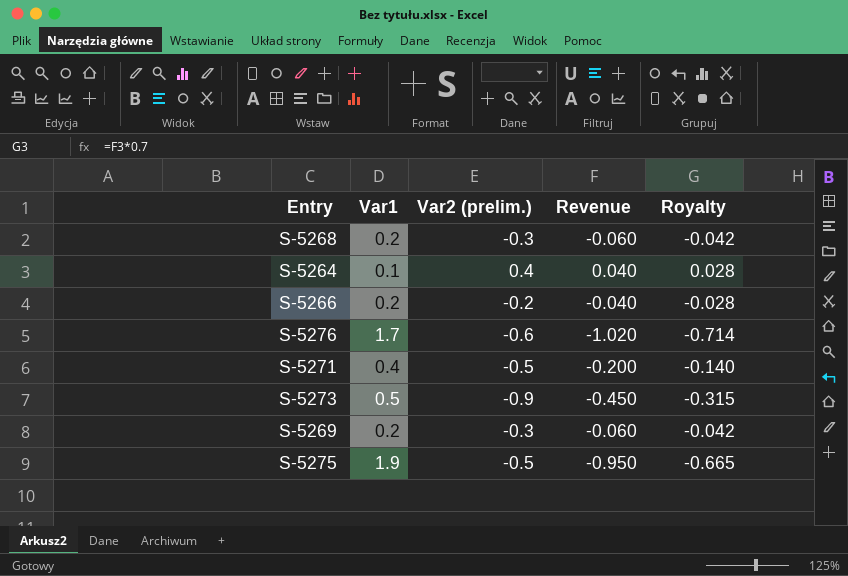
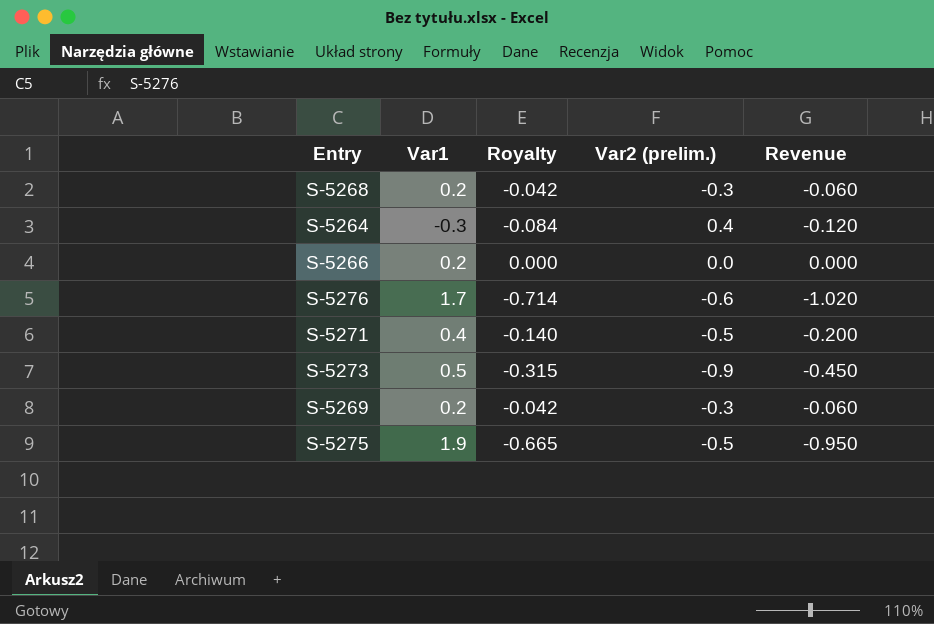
column Royalty | position: 5 -> 3
S-5264 | Var1: 0.1 -> -0.3
S-5264 | Royalty: 0.028 -> -0.084
S-5264 | Revenue: 0.040 -> -0.120
S-5266 | Royalty: -0.028 -> 0.000
S-5266 | Var2 (prelim.): -0.2 -> 0.0
S-5266 | Revenue: -0.040 -> 0.000

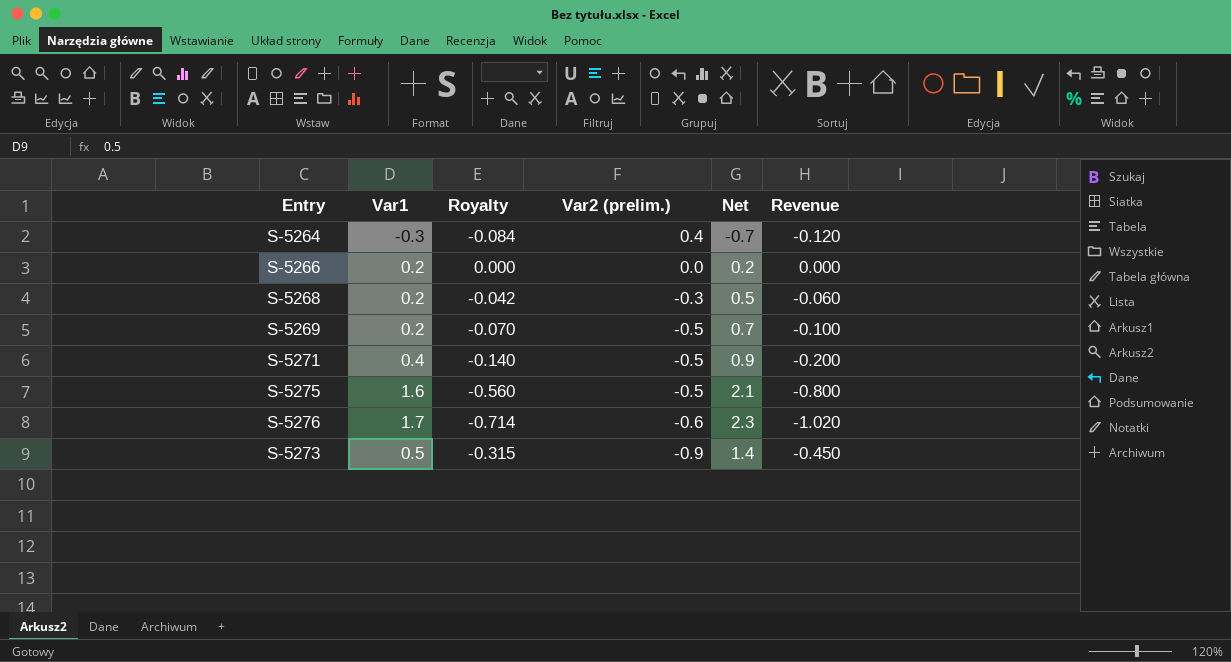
row order: none -> Var2 (prelim.) descending
column Net | formula: none -> [Var1] - [Var2 (prelim.)]
S-5269 | Royalty: -0.042 -> -0.070
S-5269 | Var2 (prelim.): -0.3 -> -0.5
S-5269 | Revenue: -0.060 -> -0.100
S-5275 | Var1: 1.9 -> 1.6
S-5275 | Royalty: -0.665 -> -0.560
S-5275 | Revenue: -0.950 -> -0.800

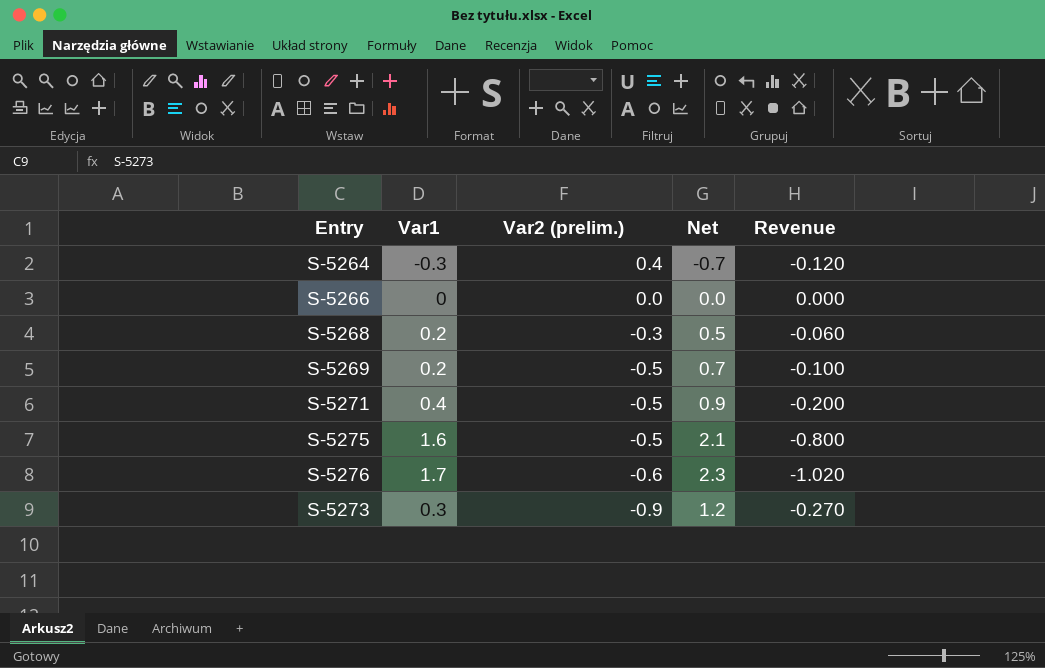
column Royalty | formula: [Revenue] * 0.7 -> none
S-5266 | Var1: 0.2 -> 0
S-5266 | Net: 0.2 -> 0.0
S-5273 | Var1: 0.5 -> 0.3
S-5273 | Net: 1.4 -> 1.2
S-5273 | Revenue: -0.450 -> -0.270

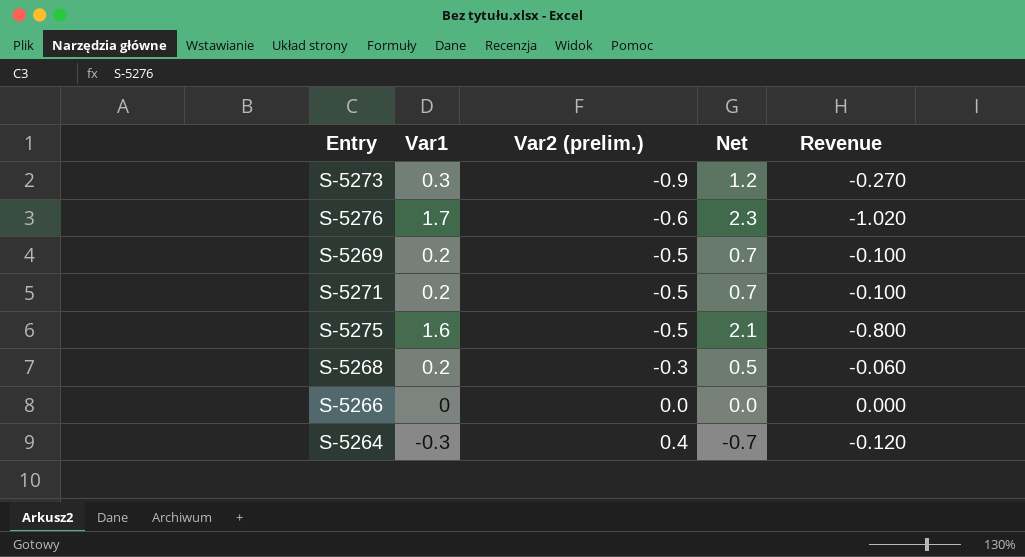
row order: Var2 (prelim.) descending -> Var2 (prelim.) ascending
S-5271 | Var1: 0.4 -> 0.2
S-5271 | Net: 0.9 -> 0.7
S-5271 | Revenue: -0.200 -> -0.100

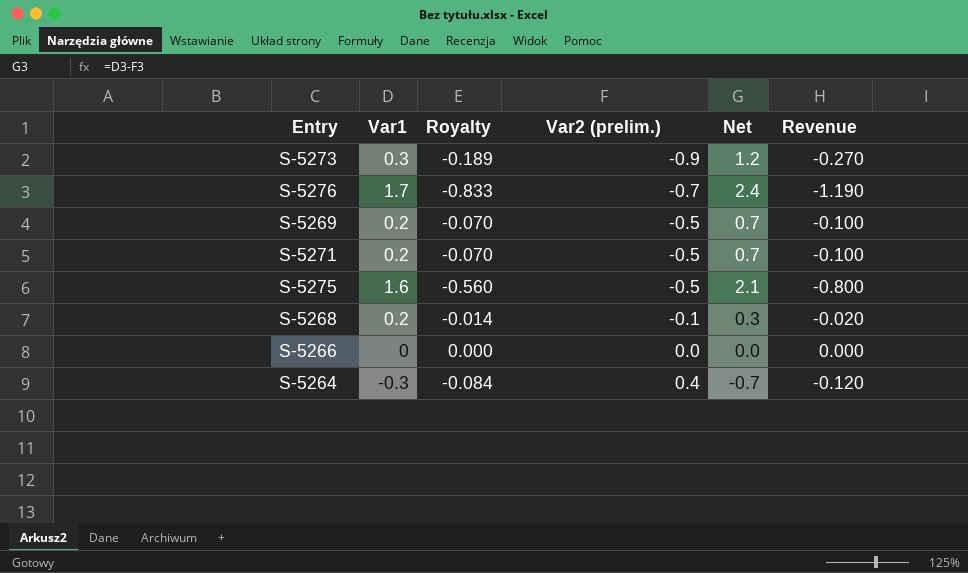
column Royalty | formula: none -> [Revenue] * 0.7
S-5276 | Var2 (prelim.): -0.6 -> -0.7
S-5276 | Net: 2.3 -> 2.4
S-5276 | Revenue: -1.020 -> -1.190
S-5268 | Var2 (prelim.): -0.3 -> -0.1
S-5268 | Net: 0.5 -> 0.3
S-5268 | Revenue: -0.060 -> -0.020

